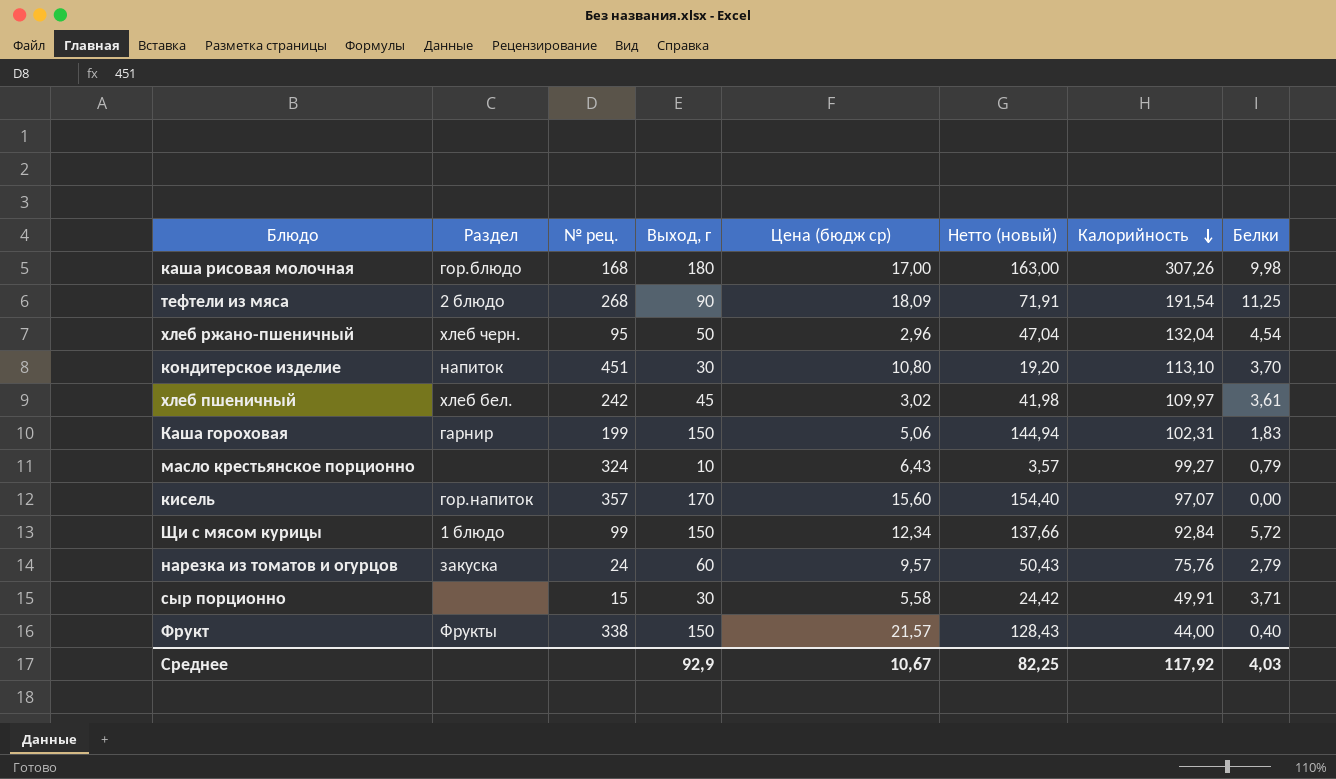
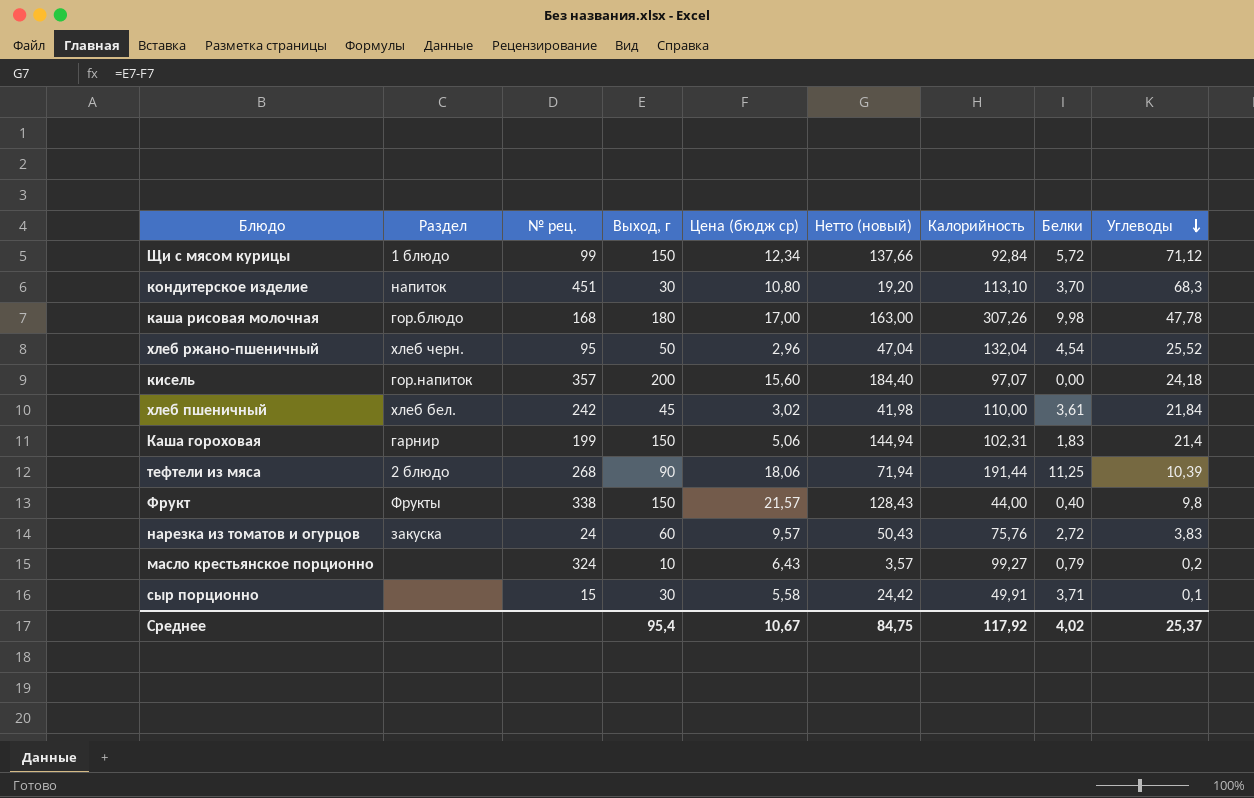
row order: Калорийность descending -> Углеводы descending
column Углеводы | position: none -> 9
кисель | Выход, г: 170 -> 200
кисель | Нетто (новый): 154,40 -> 184,40
хлеб пшеничный | Калорийность: 109,97 -> 110,00
тефтели из мяса | Цена (бюдж ср): 18,09 -> 18,06
тефтели из мяса | Нетто (новый): 71,91 -> 71,94
тефтели из мяса | Калорийность: 191,54 -> 191,44
нарезка из томатов и огурцов | Белки: 2,79 -> 2,72
Среднее | Выход, г: 92,9 -> 95,4
Среднее | Нетто (новый): 82,25 -> 84,75
Среднее | Белки: 4,03 -> 4,02

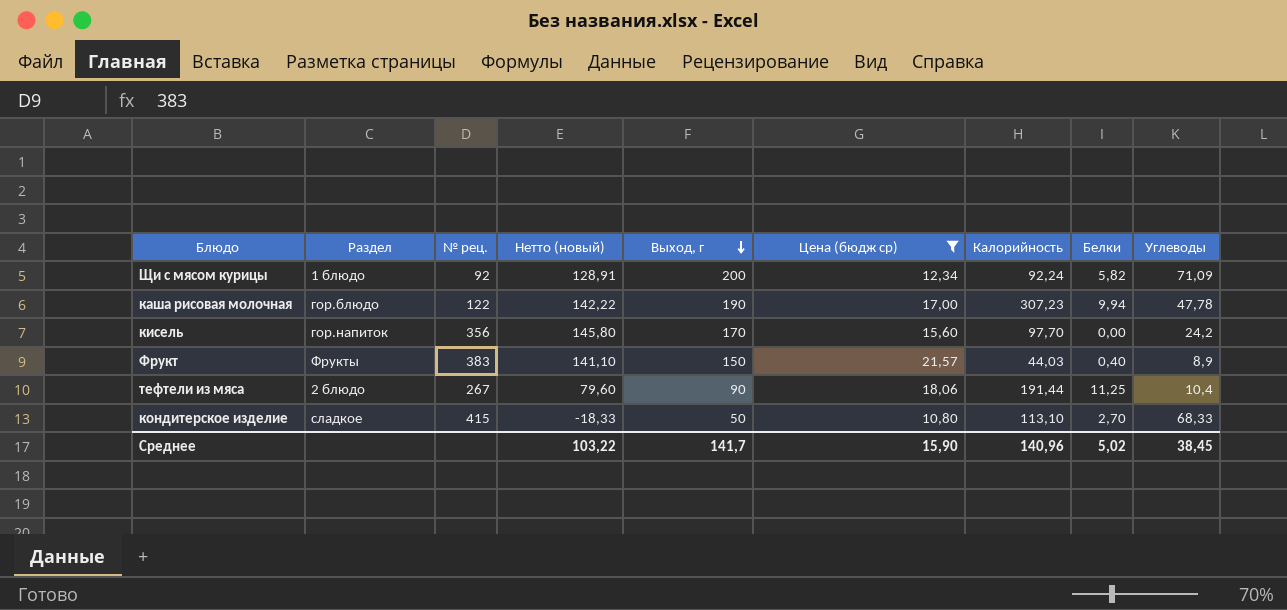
filter: none -> Цена (бюдж ср) >= 10,80
row order: Углеводы descending -> Выход, г descending
column Нетто (новый) | formula: [Выход, г] - [Цена (бюдж ср)] -> [Выход, г] - [Углеводы]
column Нетто (новый) | position: 6 -> 4
Щи с мясом курицы | № рец.: 99 -> 92
Щи с мясом курицы | Выход, г: 150 -> 200
Щи с мясом курицы | Калорийность: 92,84 -> 92,24
Щи с мясом курицы | Белки: 5,72 -> 5,82
Щи с мясом курицы | Углеводы: 71,12 -> 71,09
каша рисовая молочная | № рец.: 168 -> 122
каша рисовая молочная | Выход, г: 180 -> 190
каша рисовая молочная | Калорийность: 307,26 -> 307,23
каша рисовая молочная | Белки: 9,98 -> 9,94
кисель | № рец.: 357 -> 356
кисель | Выход, г: 200 -> 170
кисель | Калорийность: 97,07 -> 97,70
кисель | Углеводы: 24,18 -> 24,2
Фрукт | № рец.: 338 -> 383
Фрукт | Калорийность: 44,00 -> 44,03
Фрукт | Углеводы: 9,8 -> 8,9
тефтели из мяса | № рец.: 268 -> 267
тефтели из мяса | Углеводы: 10,39 -> 10,4
кондитерское изделие | Раздел: напиток -> сладкое
кондитерское изделие | № рец.: 451 -> 415
кондитерское изделие | Выход, г: 30 -> 50
кондитерское изделие | Белки: 3,70 -> 2,70
кондитерское изделие | Углеводы: 68,3 -> 68,33
Среднее | Нетто (новый): 84,75 -> 103,22
Среднее | Выход, г: 95,4 -> 141,7
Среднее | Цена (бюдж ср): 10,67 -> 15,90
Среднее | Калорийность: 117,92 -> 140,96
Среднее | Белки: 4,02 -> 5,02
Среднее | Углеводы: 25,37 -> 38,45

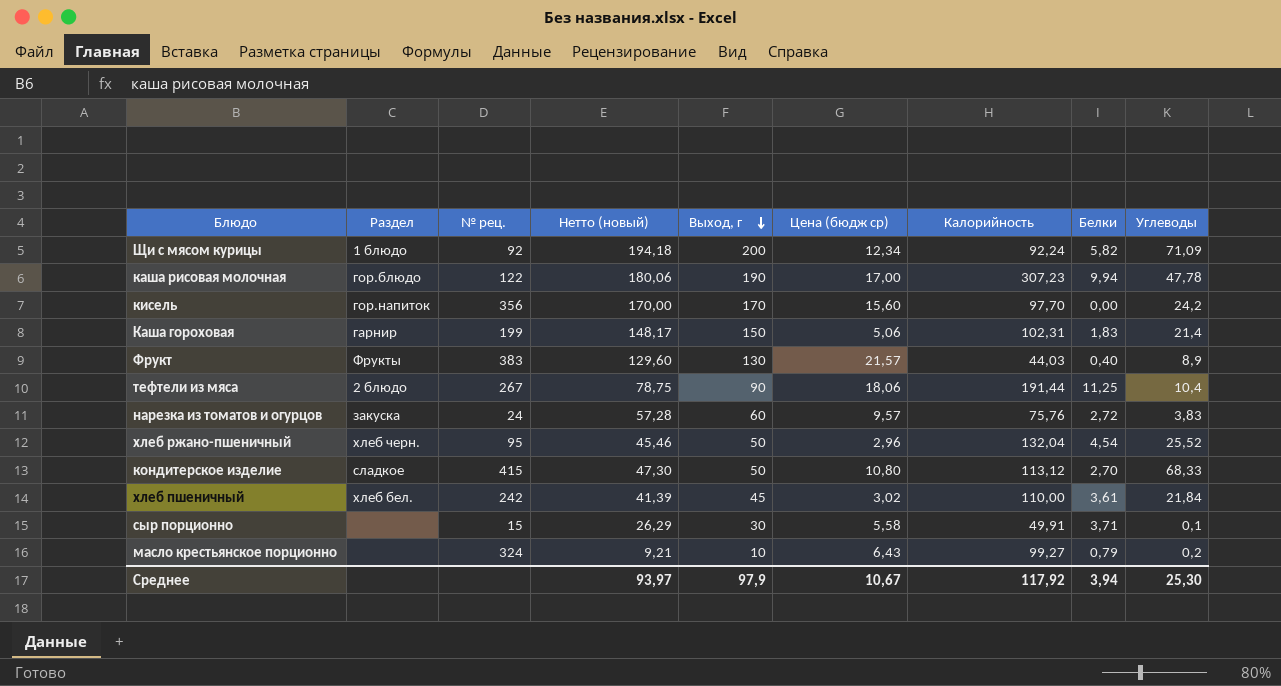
filter: Цена (бюдж ср) >= 10,80 -> none
column Нетто (новый) | formula: [Выход, г] - [Углеводы] -> [Выход, г] - [Белки]
Фрукт | Выход, г: 150 -> 130
кондитерское изделие | Калорийность: 113,10 -> 113,12
Среднее | Нетто (новый): 103,22 -> 93,97
Среднее | Выход, г: 141,7 -> 97,9
Среднее | Цена (бюдж ср): 15,90 -> 10,67
Среднее | Калорийность: 140,96 -> 117,92
Среднее | Белки: 5,02 -> 3,94
Среднее | Углеводы: 38,45 -> 25,30

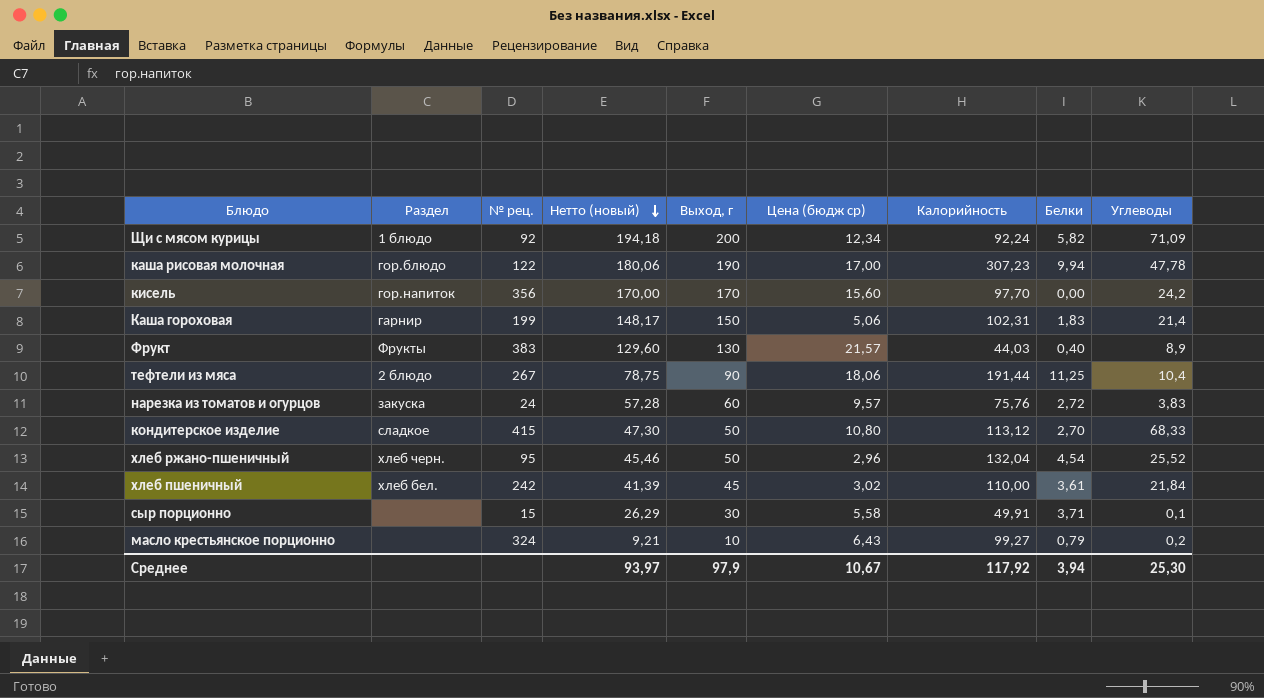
row order: Выход, г descending -> Нетто (новый) descending

